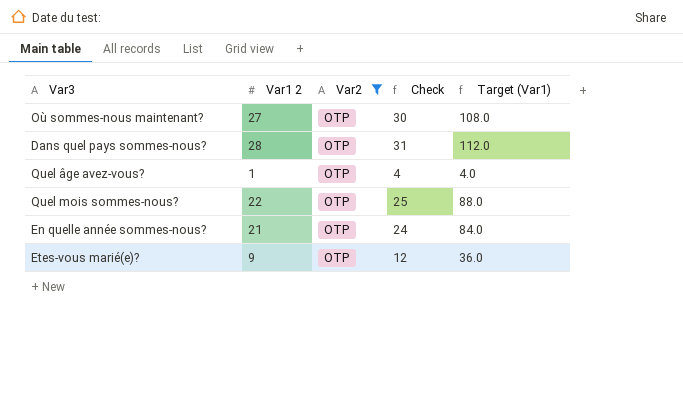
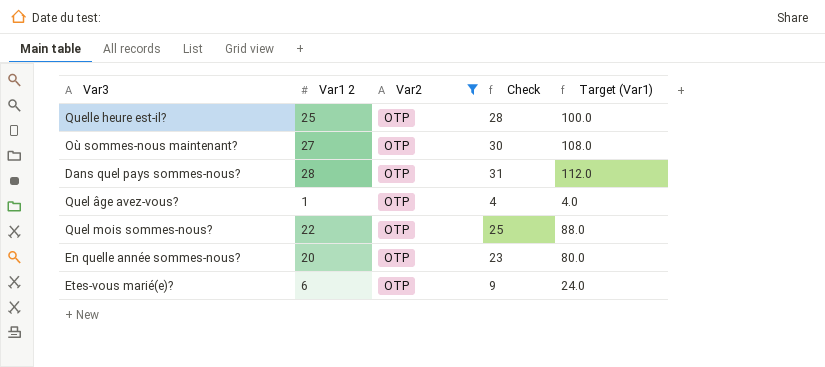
row Quelle heure est-il?: none -> 25 | OTP | 28 | 100.0
En quelle année sommes-nous? | Var1 2: 21 -> 20
En quelle année sommes-nous? | Check: 24 -> 23
En quelle année sommes-nous? | Target (Var1): 84.0 -> 80.0
Etes-vous marié(e)? | Var1 2: 9 -> 6
Etes-vous marié(e)? | Check: 12 -> 9
Etes-vous marié(e)? | Target (Var1): 36.0 -> 24.0

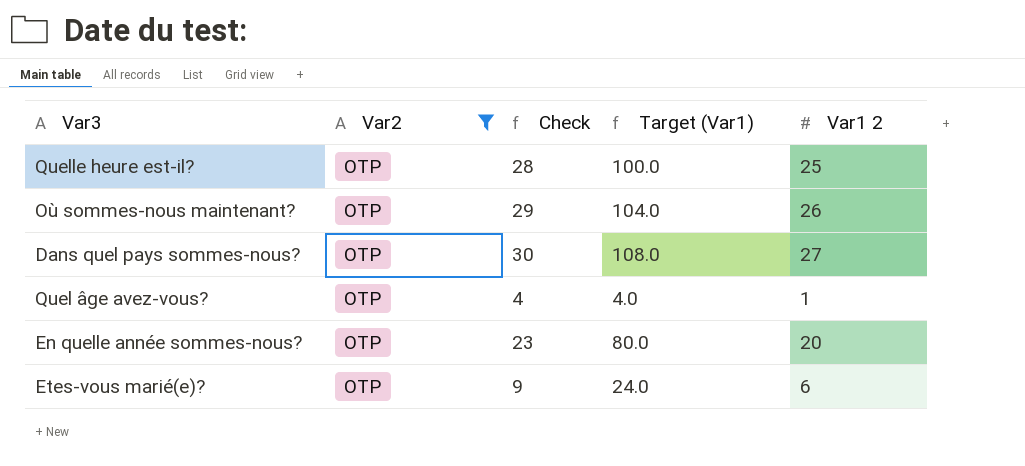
column Var1 2 | position: 2 -> 5
row Quel mois sommes-nous?: 22 | OTP | 25 | 88.0 -> none
Où sommes-nous maintenant? | Check: 30 -> 29
Où sommes-nous maintenant? | Target (Var1): 108.0 -> 104.0
Où sommes-nous maintenant? | Var1 2: 27 -> 26
Dans quel pays sommes-nous? | Check: 31 -> 30
Dans quel pays sommes-nous? | Target (Var1): 112.0 -> 108.0
Dans quel pays sommes-nous? | Var1 2: 28 -> 27

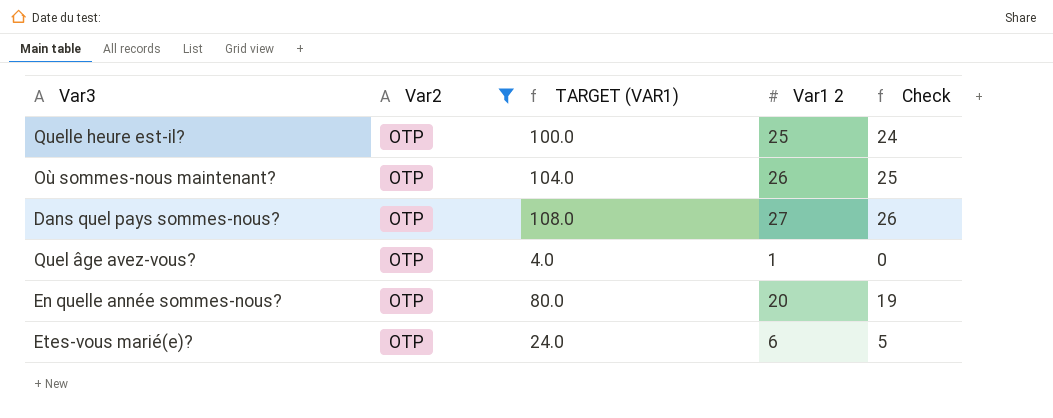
column name: Target (Var1) -> TARGET (VAR1)
column Check | formula: [Var1 2] + 3 -> [Var1 2] - 1
column Check | position: 3 -> 5

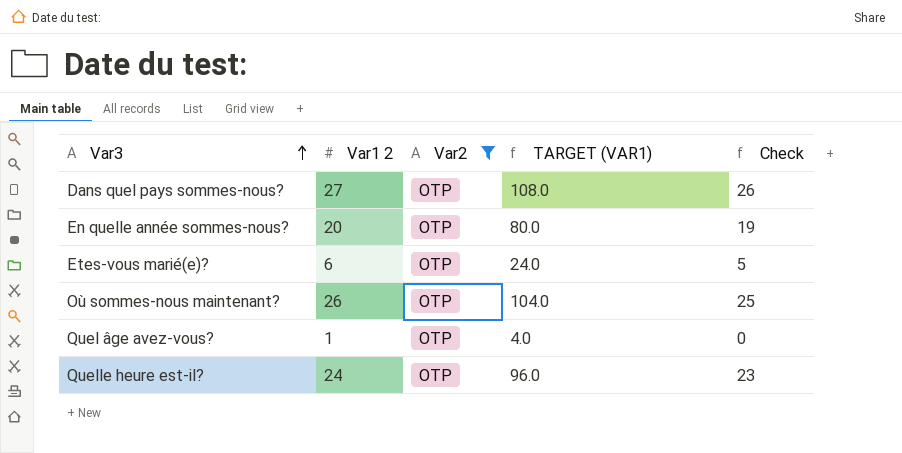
row order: none -> Var3 ascending
column Var1 2 | position: 4 -> 2
Quelle heure est-il? | Var1 2: 25 -> 24
Quelle heure est-il? | TARGET (VAR1): 100.0 -> 96.0
Quelle heure est-il? | Check: 24 -> 23

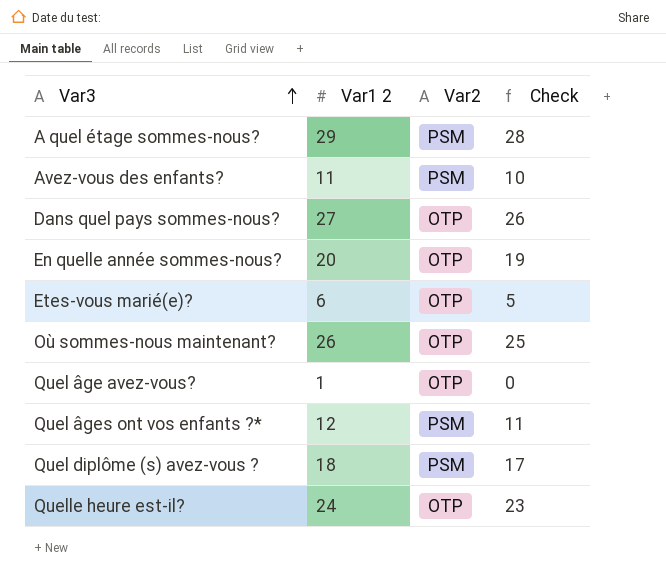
filter: Var2 = OTP -> none
column TARGET (VAR1) | formula: [Var1 2] * 4 -> none

